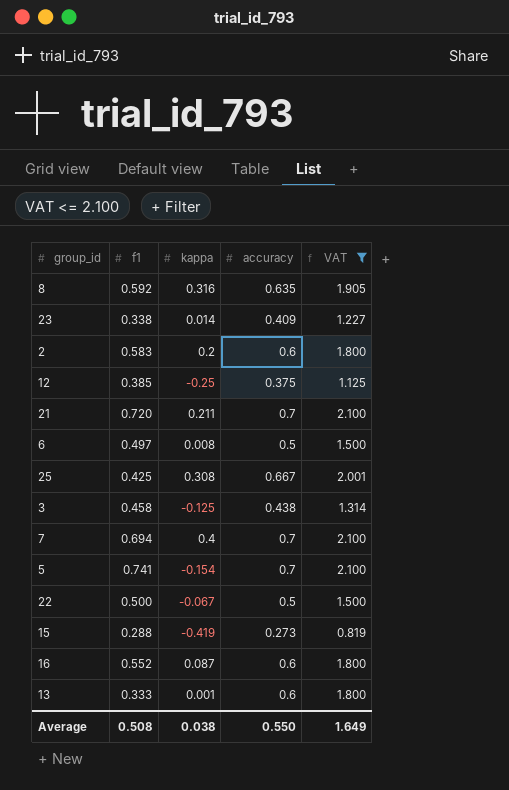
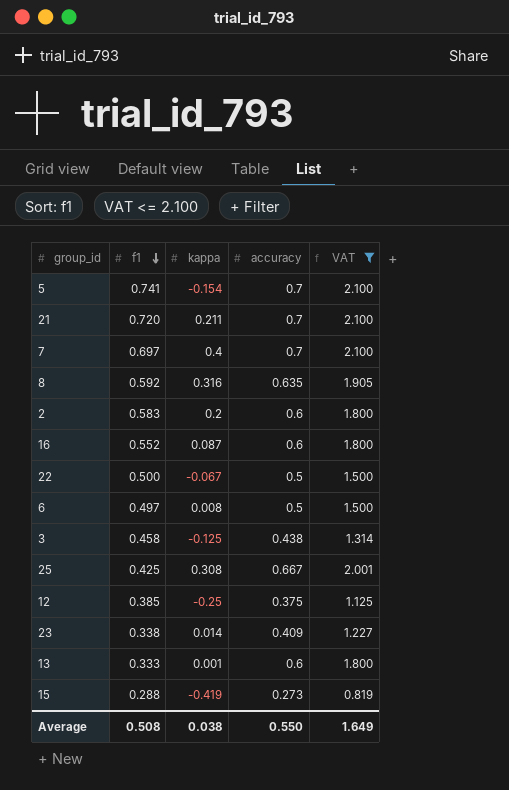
row order: none -> f1 descending
7 | f1: 0.694 -> 0.697

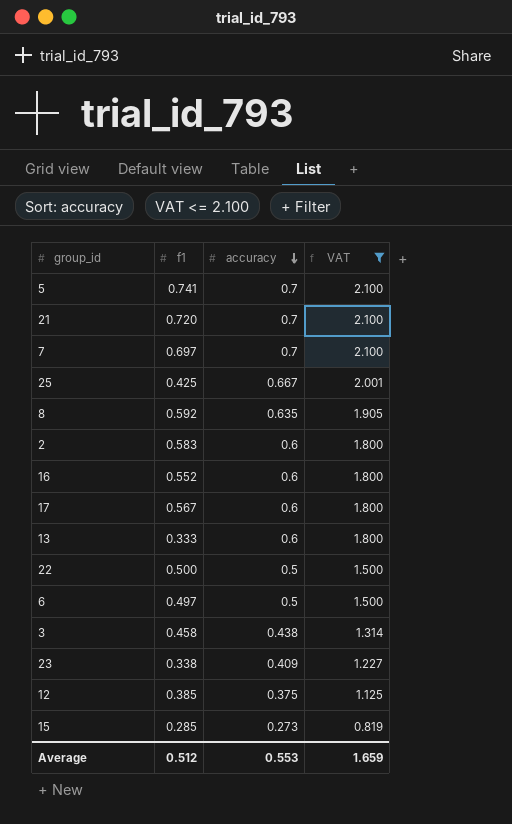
row order: f1 descending -> accuracy descending
column kappa | position: 3 -> none
row 17: none -> 0.567 | 0.6 | 1.800
15 | f1: 0.288 -> 0.285
Average | f1: 0.508 -> 0.512
Average | accuracy: 0.550 -> 0.553
Average | VAT: 1.649 -> 1.659

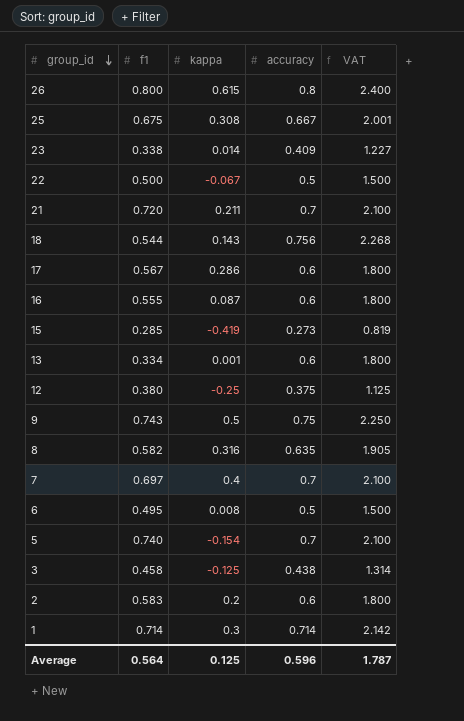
filter: VAT <= 2.100 -> none
row order: accuracy descending -> group_id descending
column kappa | position: none -> 3
25 | f1: 0.425 -> 0.675
16 | f1: 0.552 -> 0.555
13 | f1: 0.333 -> 0.334
12 | f1: 0.385 -> 0.380
8 | f1: 0.592 -> 0.582
6 | f1: 0.497 -> 0.495
5 | f1: 0.741 -> 0.740
Average | f1: 0.512 -> 0.564
Average | accuracy: 0.553 -> 0.596
Average | VAT: 1.659 -> 1.787

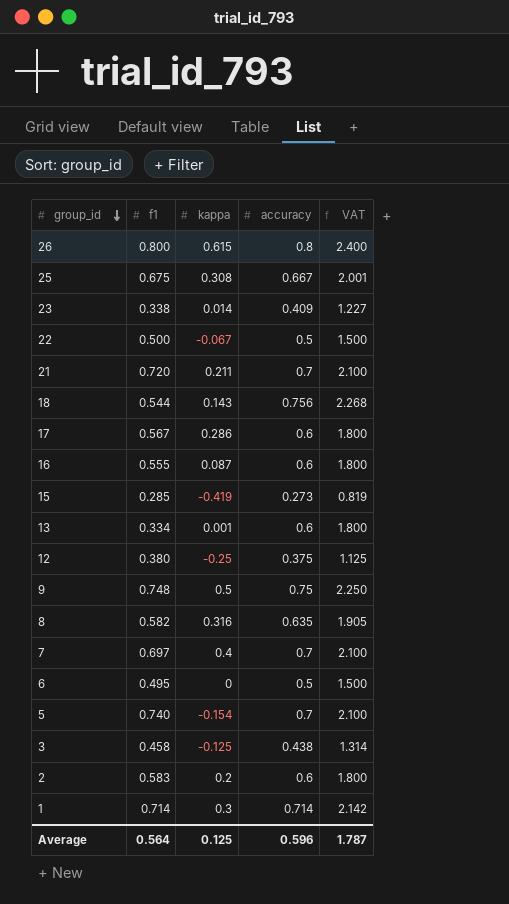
9 | f1: 0.743 -> 0.748
6 | kappa: 0.008 -> 0

